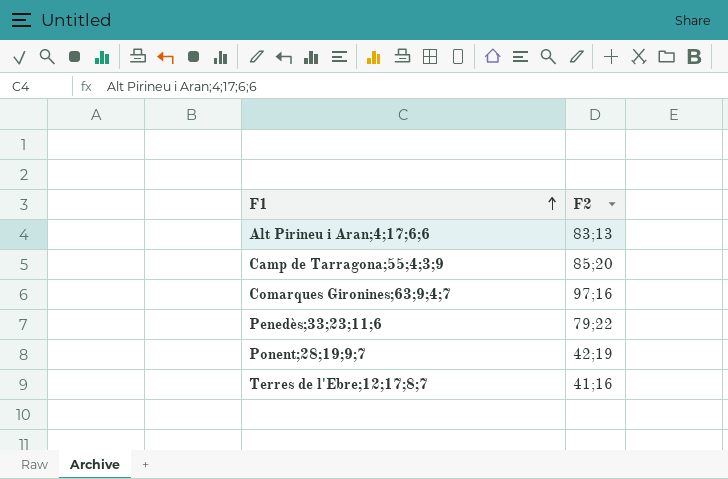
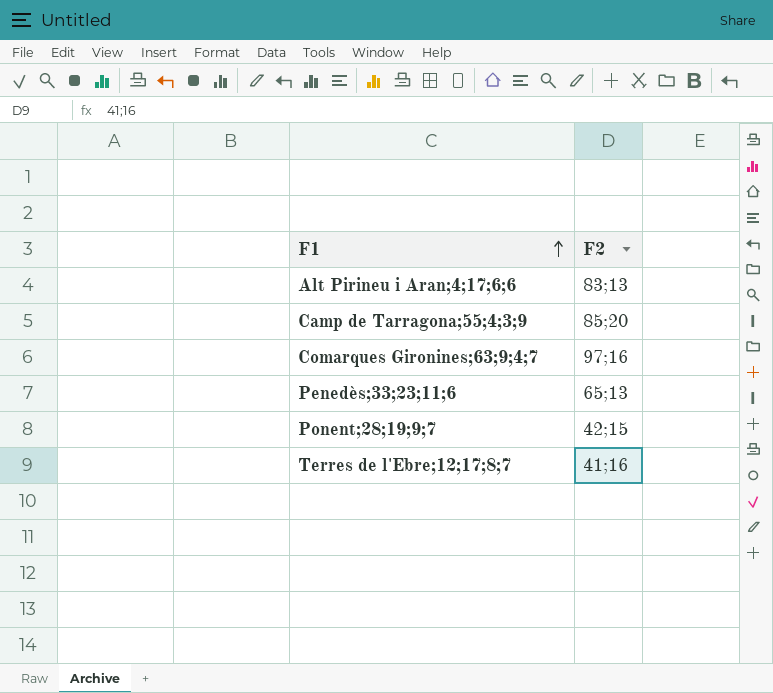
Penedès;33;23;11;6 | F2: 79;22 -> 65;13
Ponent;28;19;9;7 | F2: 42;19 -> 42;15

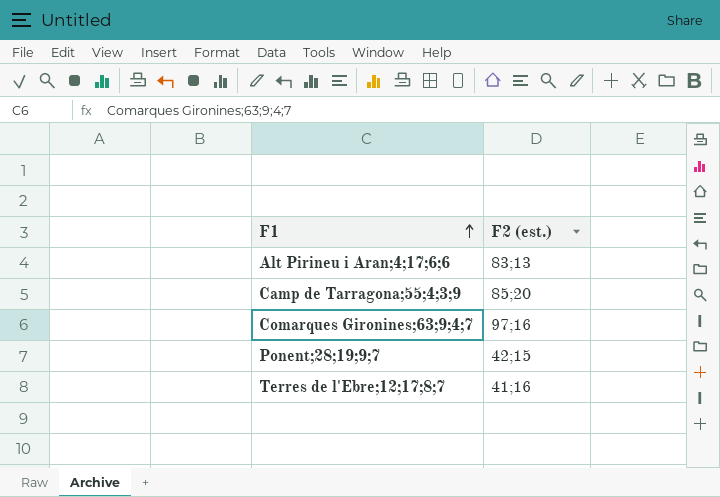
column name: F2 -> F2 (est.)
row Penedès;33;23;11;6: 65;13 -> none

